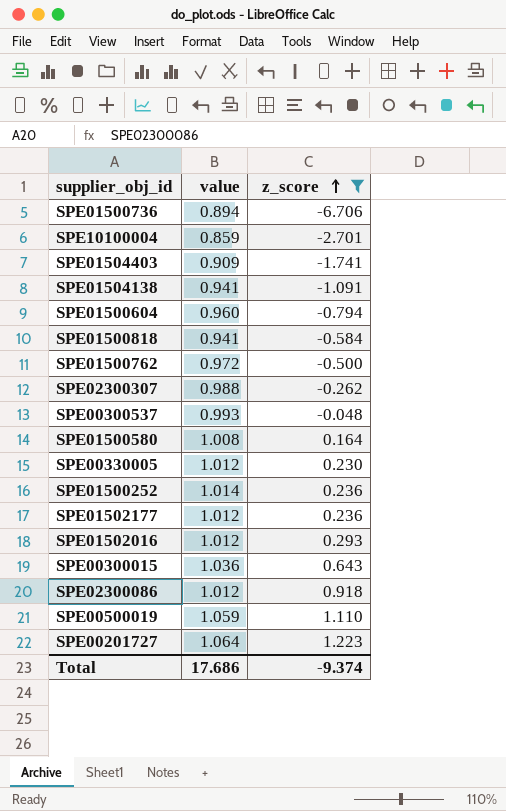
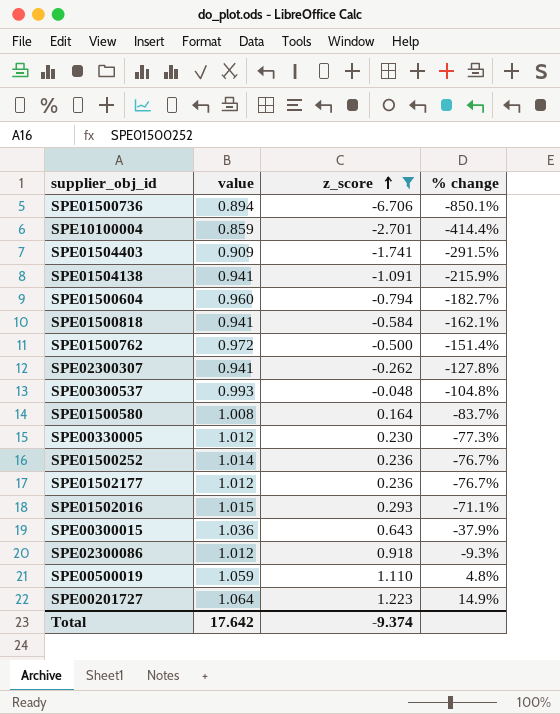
column % change | formula: none -> ([z_score] - [value]) / [value]
SPE02300307 | value: 0.988 -> 0.941
SPE01502016 | value: 1.012 -> 1.015
Total | value: 17.686 -> 17.642

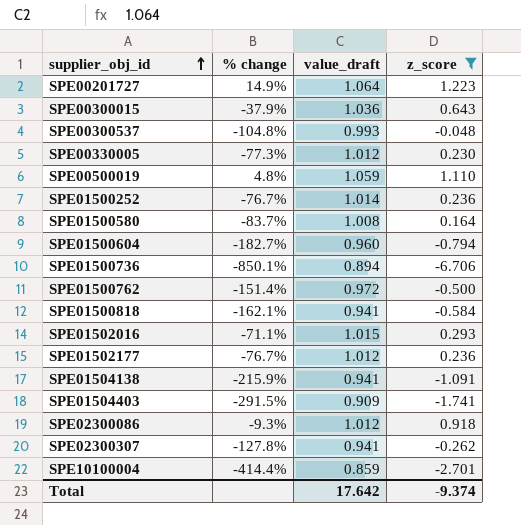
row order: z_score ascending -> supplier_obj_id ascending
column % change | position: 4 -> 2
column name: value -> value_draft

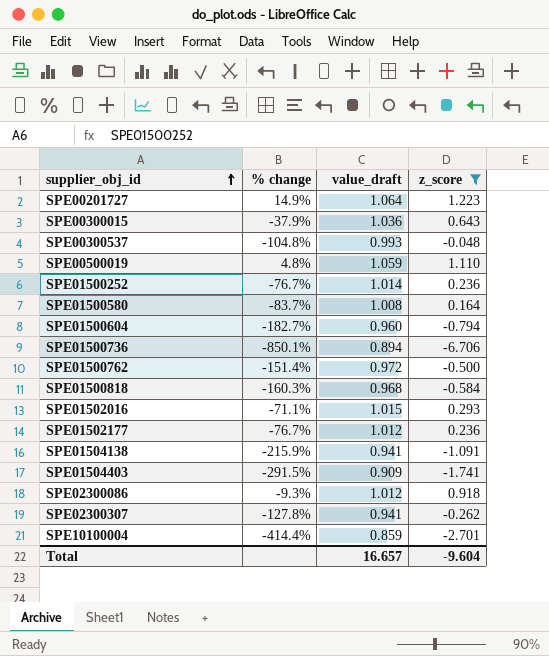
row SPE00330005: -77.3% | 1.012 | 0.230 -> none
SPE01500818 | % change: -162.1% -> -160.3%
SPE01500818 | value_draft: 0.941 -> 0.968
Total | value_draft: 17.642 -> 16.657
Total | z_score: -9.374 -> -9.604

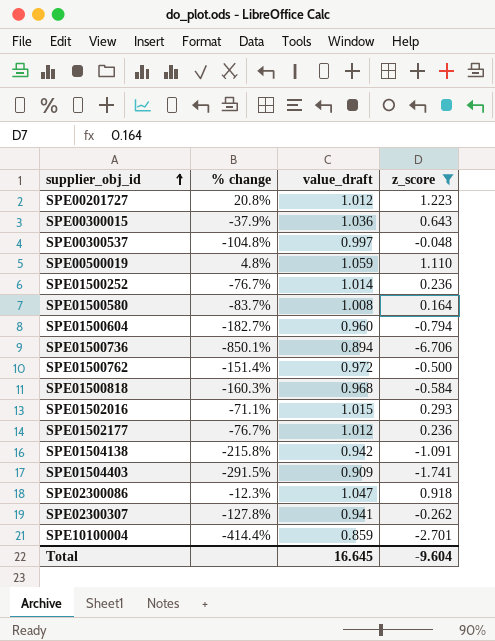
SPE00201727 | % change: 14.9% -> 20.8%
SPE00201727 | value_draft: 1.064 -> 1.012
SPE00300537 | value_draft: 0.993 -> 0.997
SPE01504138 | % change: -215.9% -> -215.8%
SPE01504138 | value_draft: 0.941 -> 0.942
SPE02300086 | % change: -9.3% -> -12.3%
SPE02300086 | value_draft: 1.012 -> 1.047
Total | value_draft: 16.657 -> 16.645

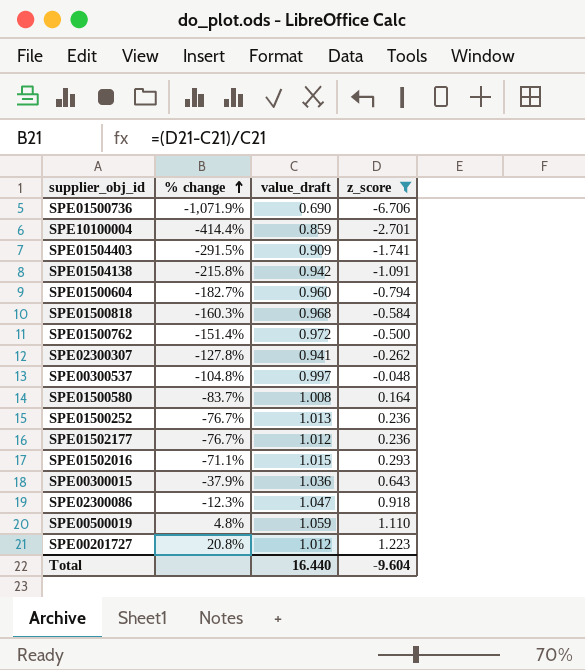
row order: supplier_obj_id ascending -> % change ascending
SPE01500736 | % change: -850.1% -> -1,071.9%
SPE01500736 | value_draft: 0.894 -> 0.690
SPE01500252 | value_draft: 1.014 -> 1.013
Total | value_draft: 16.645 -> 16.440

